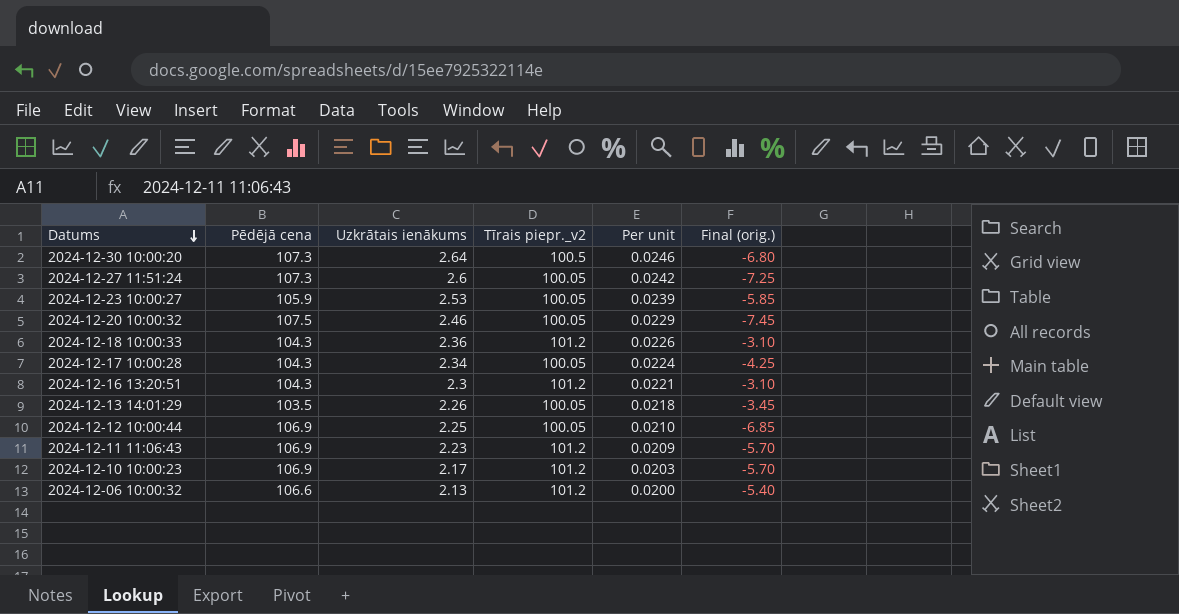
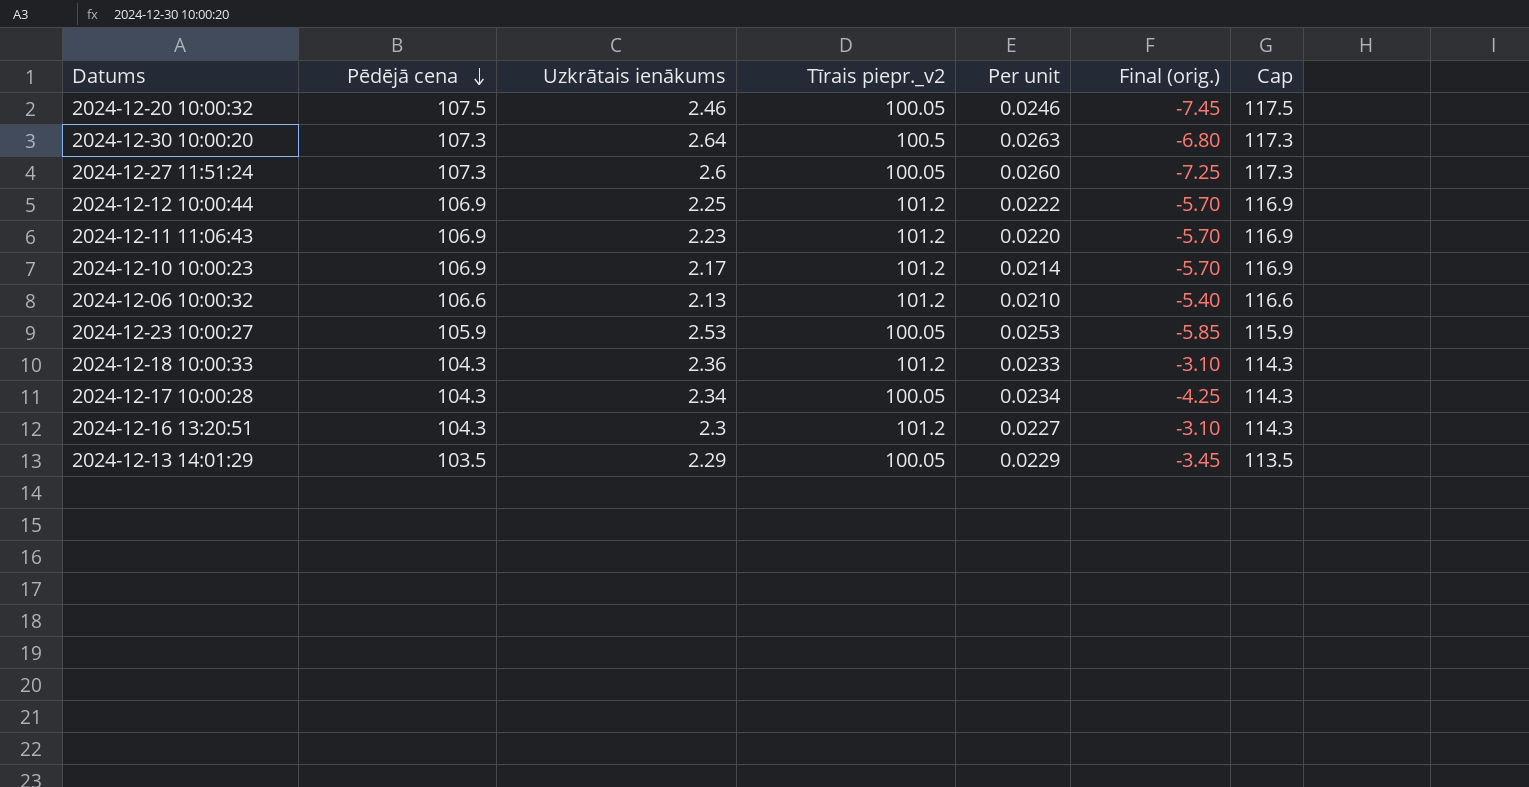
row order: Datums descending -> Pēdējā cena descending
column Per unit | formula: [Uzkrātais ienākums] / [Pēdējā cena] -> [Uzkrātais ienākums] / [Tīrais piepr._v2]
column Cap | formula: none -> [Pēdējā cena] + 10
2024-12-12 10:00:44 | Tīrais piepr._v2: 100.05 -> 101.2
2024-12-12 10:00:44 | Final (orig.): -6.85 -> -5.70
2024-12-13 14:01:29 | Uzkrātais ienākums: 2.26 -> 2.29

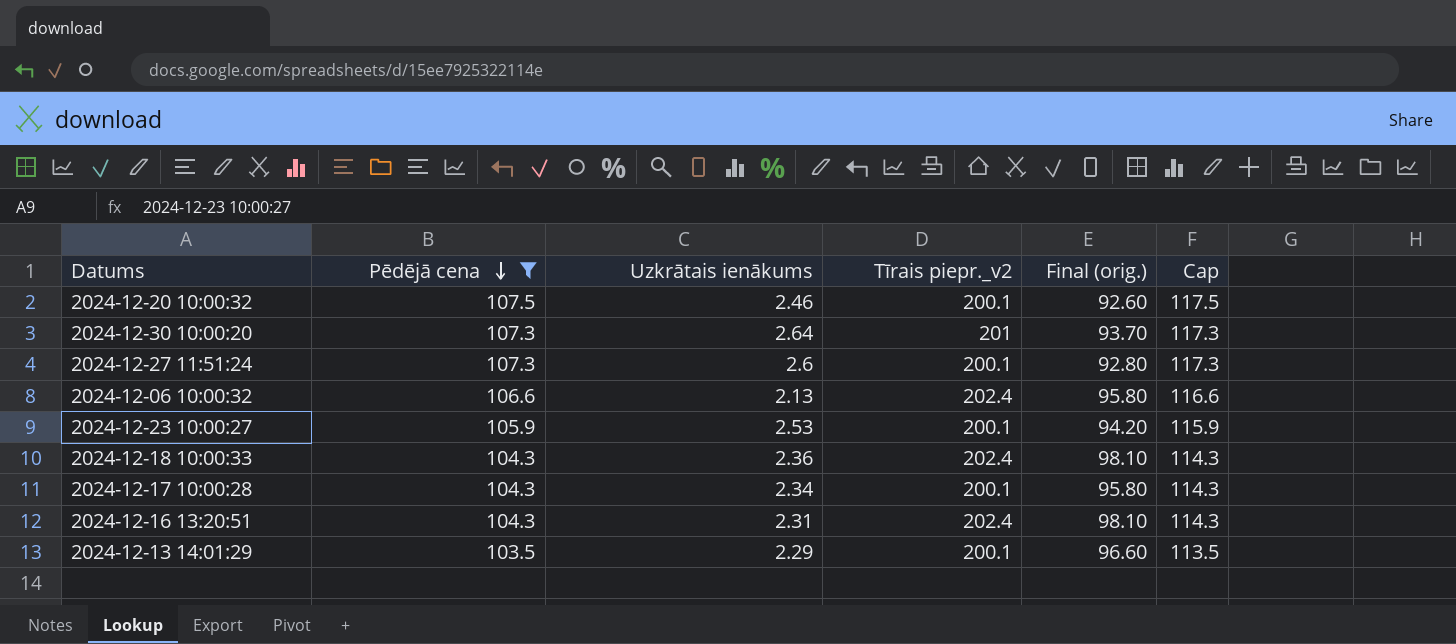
filter: none -> Pēdējā cena != 106.9
column Per unit | formula: [Uzkrātais ienākums] / [Tīrais piepr._v2] -> none
2024-12-20 10:00:32 | Tīrais piepr._v2: 100.05 -> 200.1
2024-12-20 10:00:32 | Final (orig.): -7.45 -> 92.60
2024-12-30 10:00:20 | Tīrais piepr._v2: 100.5 -> 201
2024-12-30 10:00:20 | Final (orig.): -6.80 -> 93.70
2024-12-27 11:51:24 | Tīrais piepr._v2: 100.05 -> 200.1
2024-12-27 11:51:24 | Final (orig.): -7.25 -> 92.80
2024-12-06 10:00:32 | Tīrais piepr._v2: 101.2 -> 202.4
2024-12-06 10:00:32 | Final (orig.): -5.40 -> 95.80
2024-12-23 10:00:27 | Tīrais piepr._v2: 100.05 -> 200.1
2024-12-23 10:00:27 | Final (orig.): -5.85 -> 94.20
2024-12-18 10:00:33 | Tīrais piepr._v2: 101.2 -> 202.4
2024-12-18 10:00:33 | Final (orig.): -3.10 -> 98.10
2024-12-17 10:00:28 | Tīrais piepr._v2: 100.05 -> 200.1
2024-12-17 10:00:28 | Final (orig.): -4.25 -> 95.80
2024-12-16 13:20:51 | Uzkrātais ienākums: 2.3 -> 2.31
2024-12-16 13:20:51 | Tīrais piepr._v2: 101.2 -> 202.4
2024-12-16 13:20:51 | Final (orig.): -3.10 -> 98.10
2024-12-13 14:01:29 | Tīrais piepr._v2: 100.05 -> 200.1
2024-12-13 14:01:29 | Final (orig.): -3.45 -> 96.60

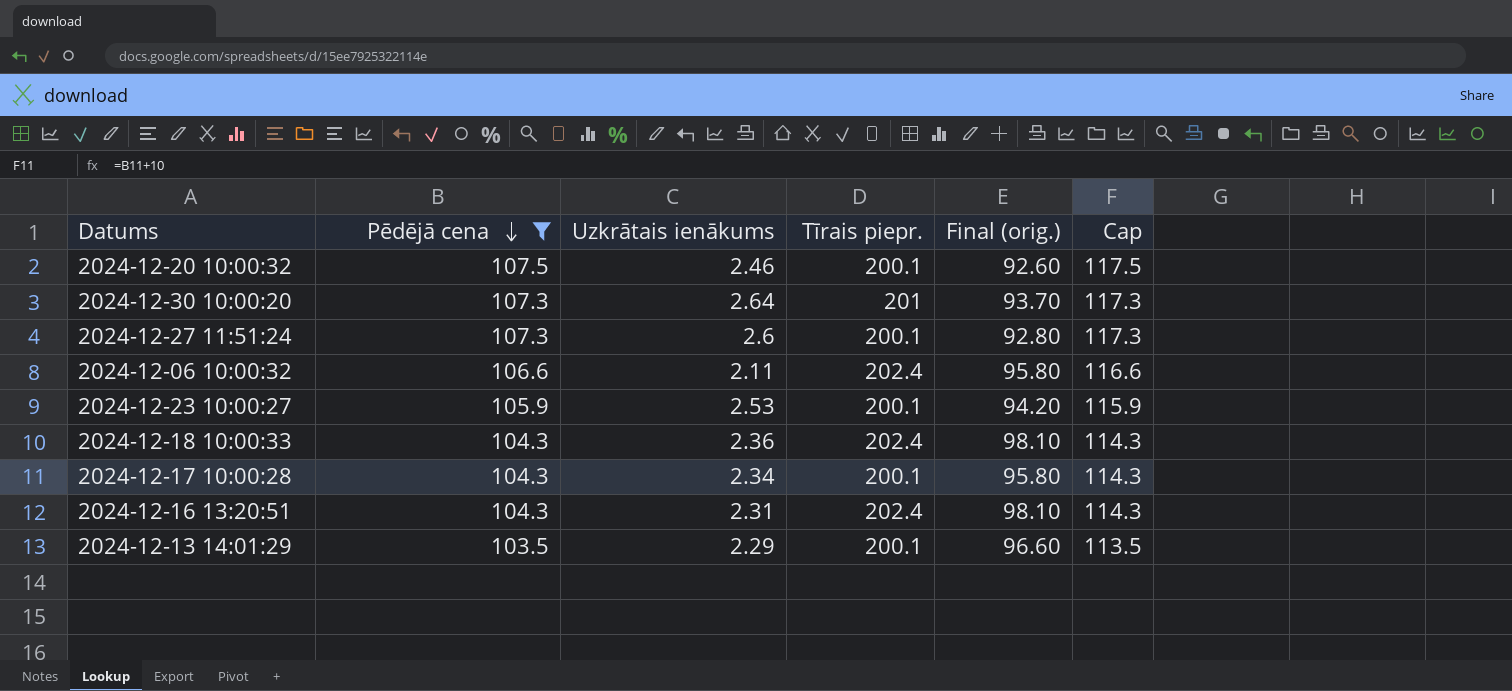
column name: Tīrais piepr._v2 -> Tīrais piepr.
2024-12-06 10:00:32 | Uzkrātais ienākums: 2.13 -> 2.11

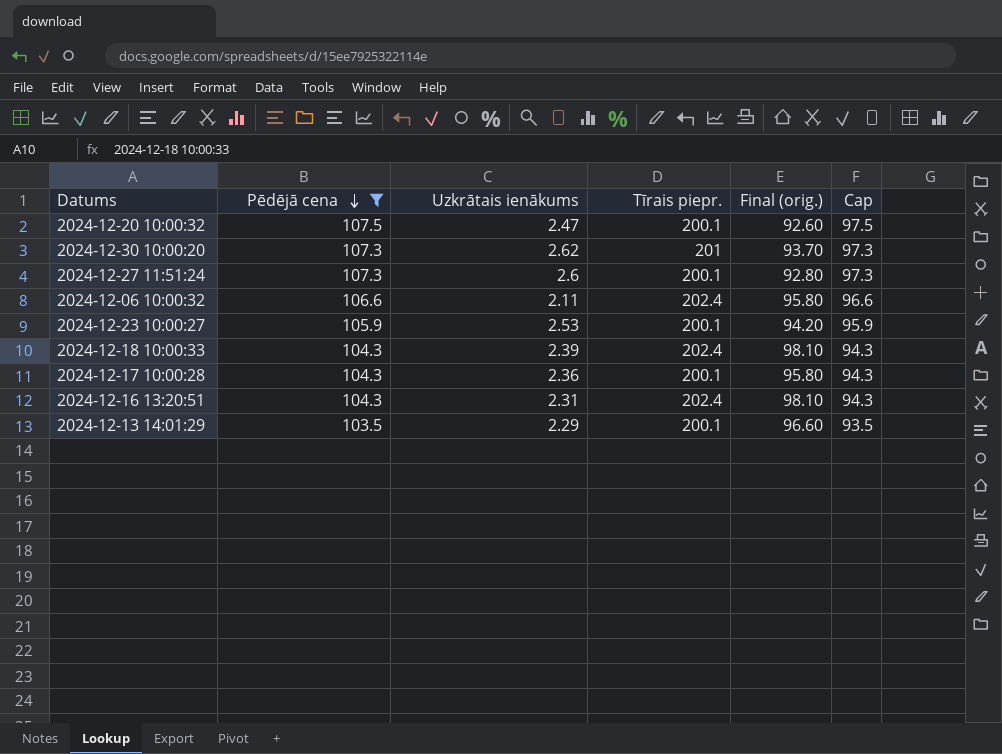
column Cap | formula: [Pēdējā cena] + 10 -> [Pēdējā cena] - 10
2024-12-20 10:00:32 | Uzkrātais ienākums: 2.46 -> 2.47
2024-12-30 10:00:20 | Uzkrātais ienākums: 2.64 -> 2.62
2024-12-18 10:00:33 | Uzkrātais ienākums: 2.36 -> 2.39
2024-12-17 10:00:28 | Uzkrātais ienākums: 2.34 -> 2.36

